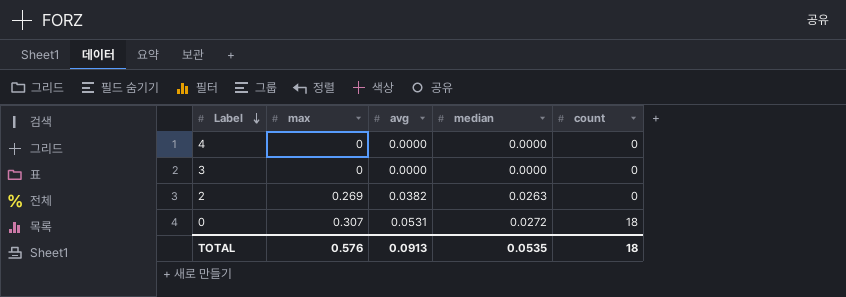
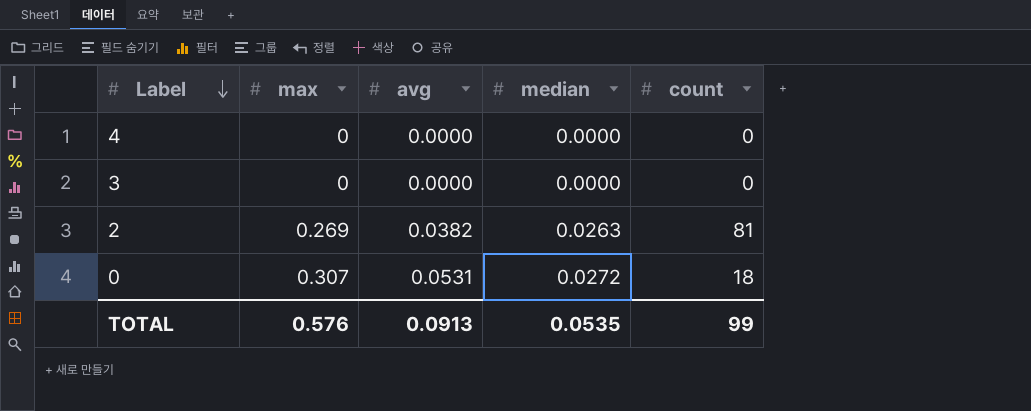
2 | count: 0 -> 81
TOTAL | count: 18 -> 99

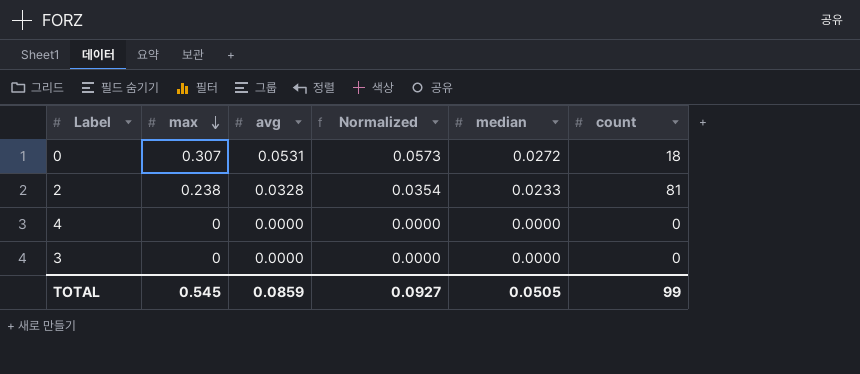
row order: Label descending -> max descending
column Normalized | formula: none -> [avg] * 1.08
2 | max: 0.269 -> 0.238
2 | avg: 0.0382 -> 0.0328
2 | median: 0.0263 -> 0.0233
TOTAL | max: 0.576 -> 0.545
TOTAL | avg: 0.0913 -> 0.0859
TOTAL | median: 0.0535 -> 0.0505

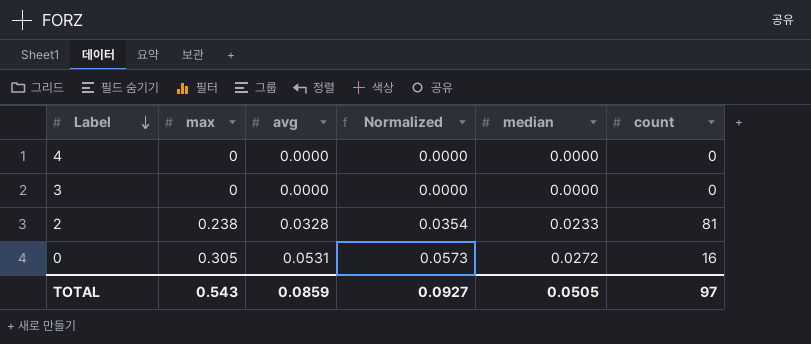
row order: max descending -> Label descending
0 | max: 0.307 -> 0.305
0 | count: 18 -> 16
TOTAL | max: 0.545 -> 0.543
TOTAL | count: 99 -> 97

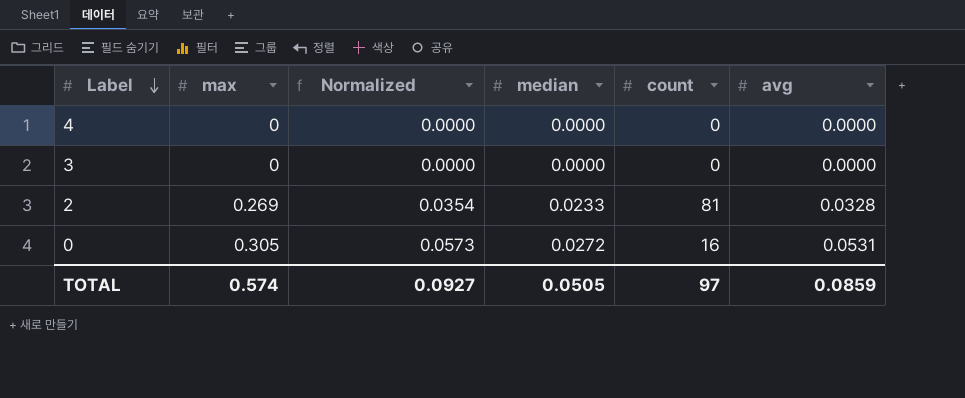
column avg | position: 3 -> 6
2 | max: 0.238 -> 0.269
TOTAL | max: 0.543 -> 0.574

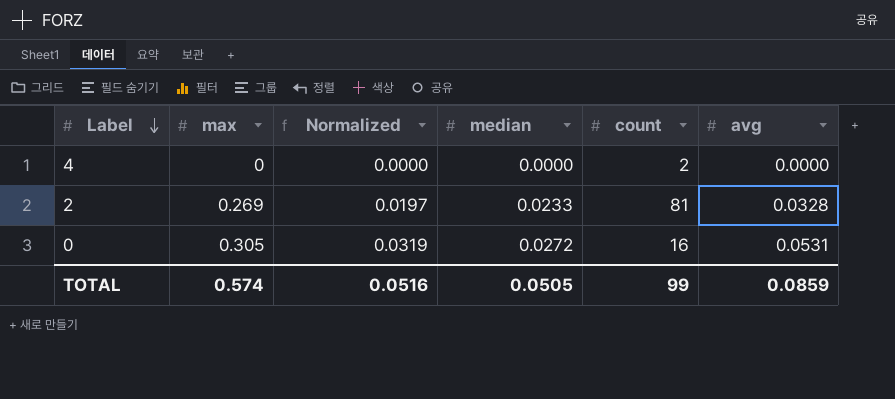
column Normalized | formula: [avg] * 1.08 -> [avg] * 0.6
row 3: 0 | 0.0000 | 0.0000 | 0 | 0.0000 -> none
4 | count: 0 -> 2
TOTAL | Normalized: 0.0927 -> 0.0516
TOTAL | count: 97 -> 99

